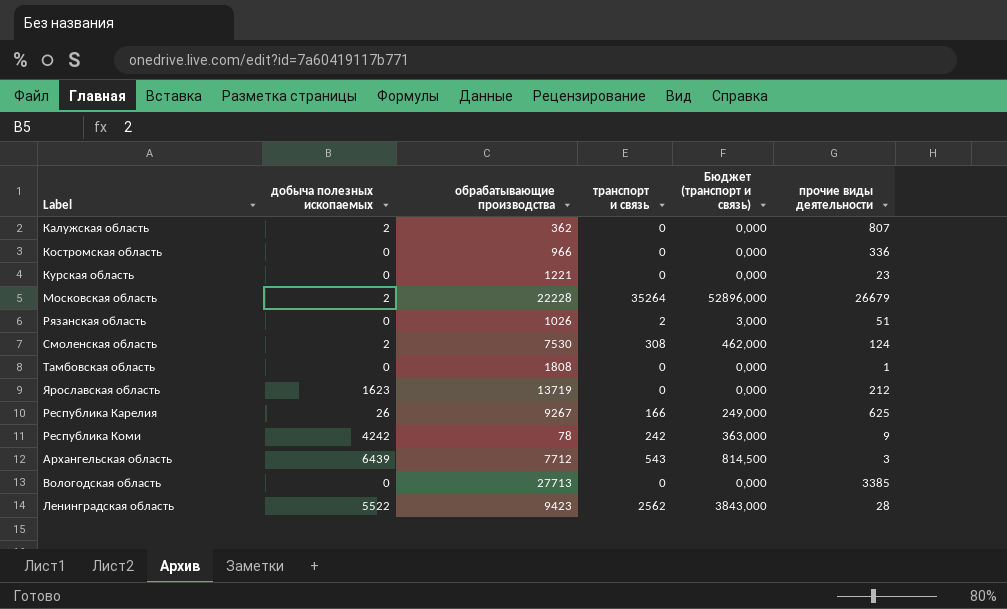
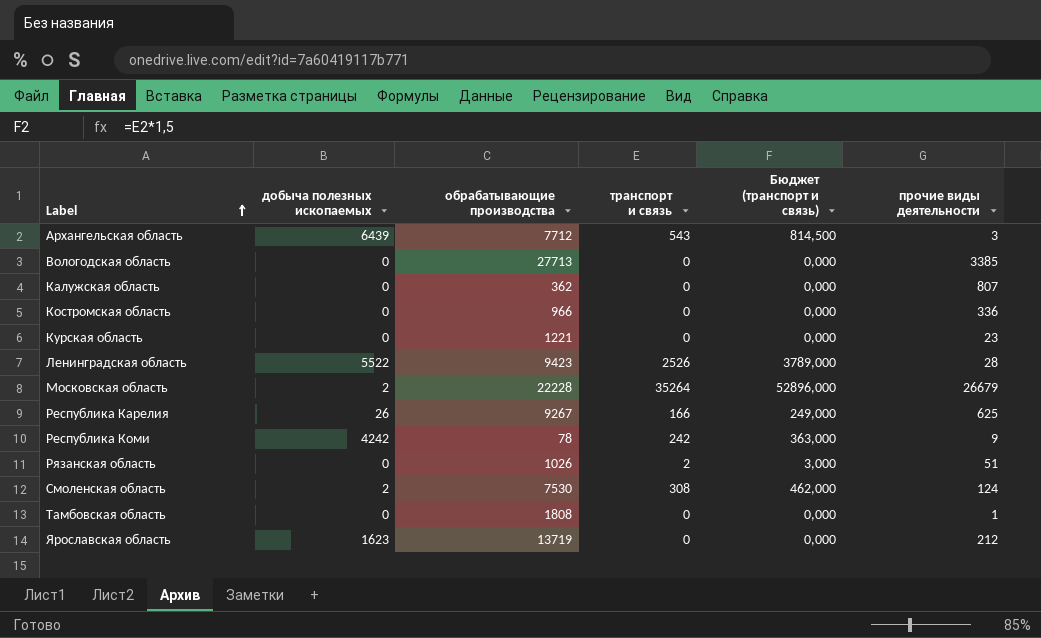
row order: none -> Label ascending
Калужская область | добыча полезных ископаемых: 2 -> 0
Ленинградская область | транспорт и связь: 2562 -> 2526
Ленинградская область | Бюджет (транспорт и связь): 3843,000 -> 3789,000

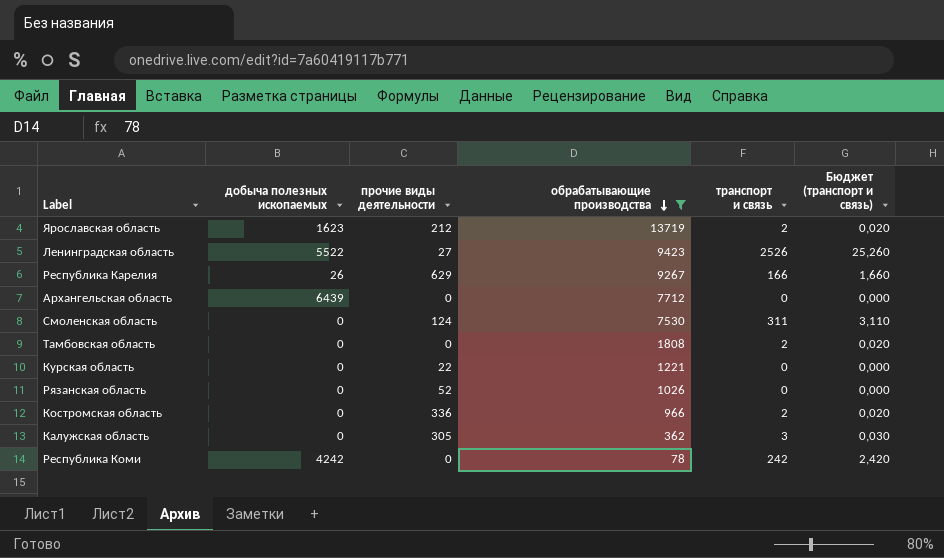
filter: none -> обрабатывающие производства <= 13719
row order: Label ascending -> обрабатывающие производства descending
column прочие виды деятельности | position: 6 -> 3
column Бюджет (транспорт и связь) | formula: [транспорт и связь] * 1,5 -> [транспорт и связь] * 0,01
Ярославская область | транспорт и связь: 0 -> 2
Ленинградская область | прочие виды деятельности: 28 -> 27
Республика Карелия | прочие виды деятельности: 625 -> 629
Архангельская область | прочие виды деятельности: 3 -> 0
Архангельская область | транспорт и связь: 543 -> 0
Смоленская область | добыча полезных ископаемых: 2 -> 0
Смоленская область | транспорт и связь: 308 -> 311
Тамбовская область | прочие виды деятельности: 1 -> 0
Тамбовская область | транспорт и связь: 0 -> 2
Курская область | прочие виды деятельности: 23 -> 22
Рязанская область | прочие виды деятельности: 51 -> 52
Рязанская область | транспорт и связь: 2 -> 0
Костромская область | транспорт и связь: 0 -> 2
Калужская область | прочие виды деятельности: 807 -> 305
Калужская область | транспорт и связь: 0 -> 3
Республика Коми | прочие виды деятельности: 9 -> 0

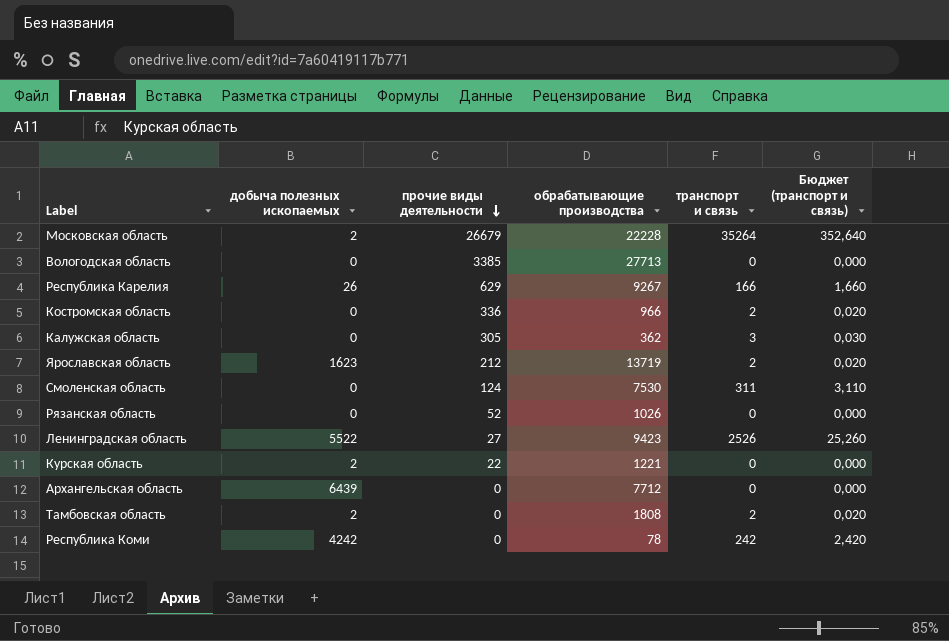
filter: обрабатывающие производства <= 13719 -> none
row order: обрабатывающие производства descending -> прочие виды деятельности descending
Курская область | добыча полезных ископаемых: 0 -> 2
Тамбовская область | добыча полезных ископаемых: 0 -> 2

